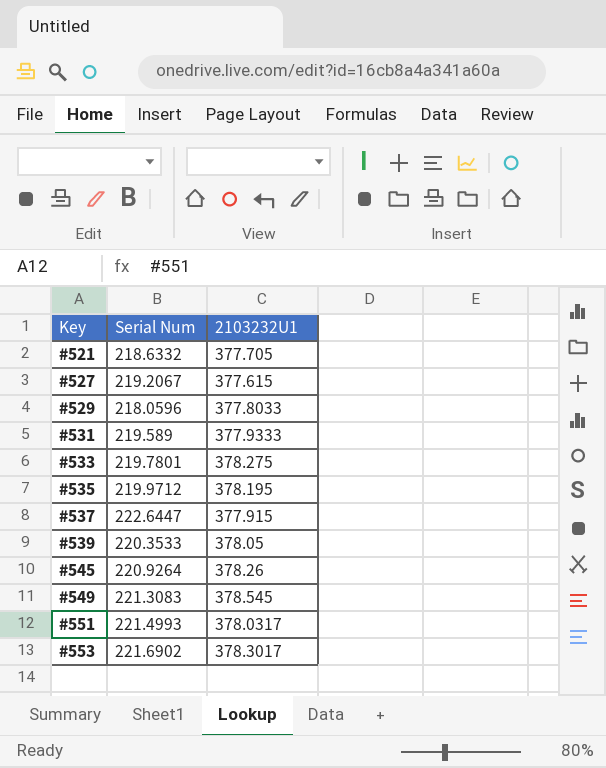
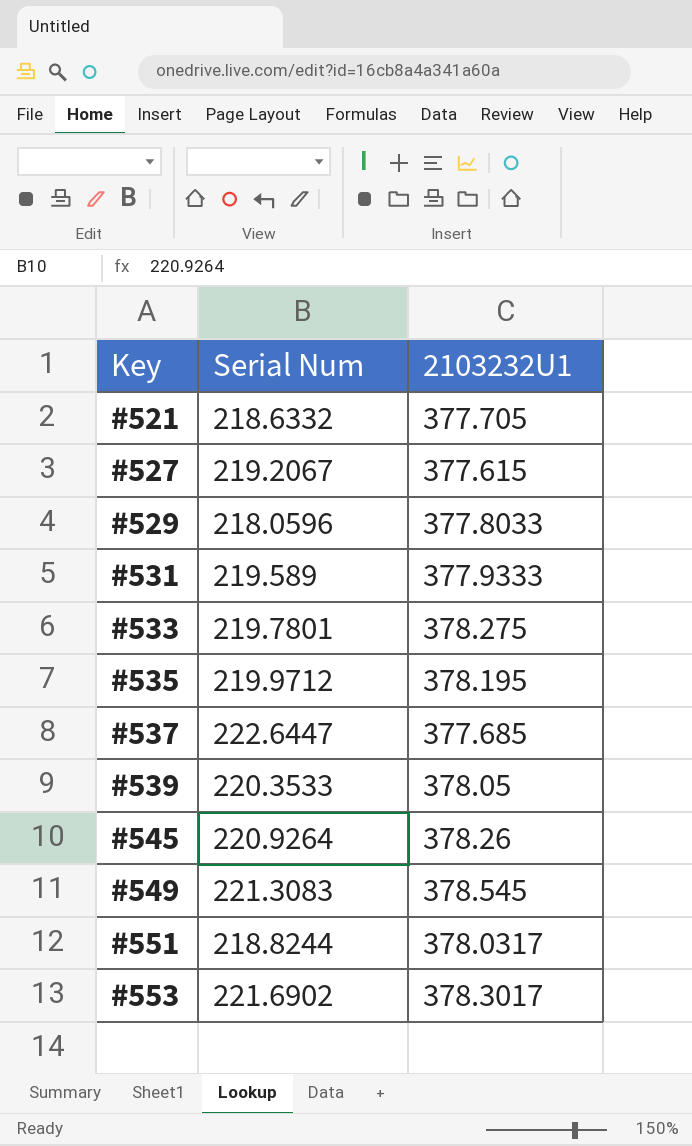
#537 | 2103232U1: 377.915 -> 377.685
#551 | Serial Num: 221.4993 -> 218.8244

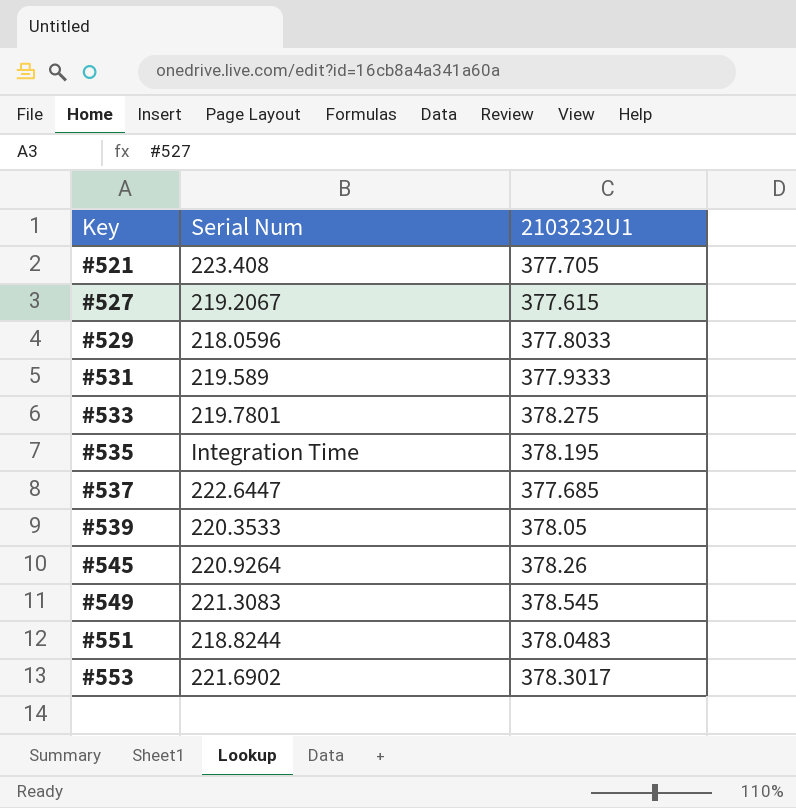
#521 | Serial Num: 218.6332 -> 223.408
#535 | Serial Num: 219.9712 -> Integration Time
#551 | 2103232U1: 378.0317 -> 378.0483

